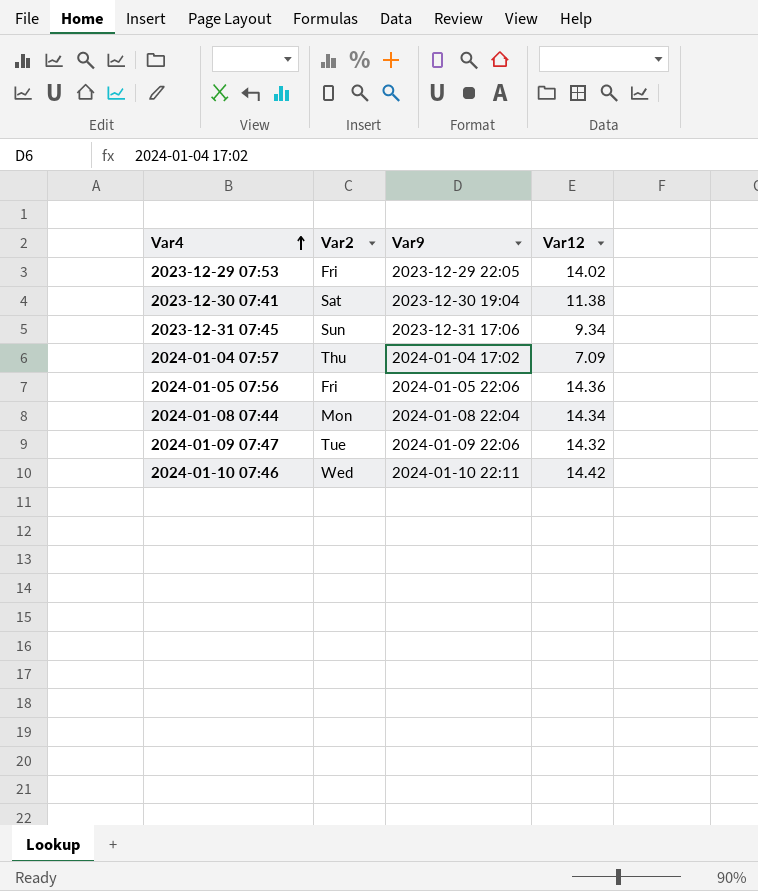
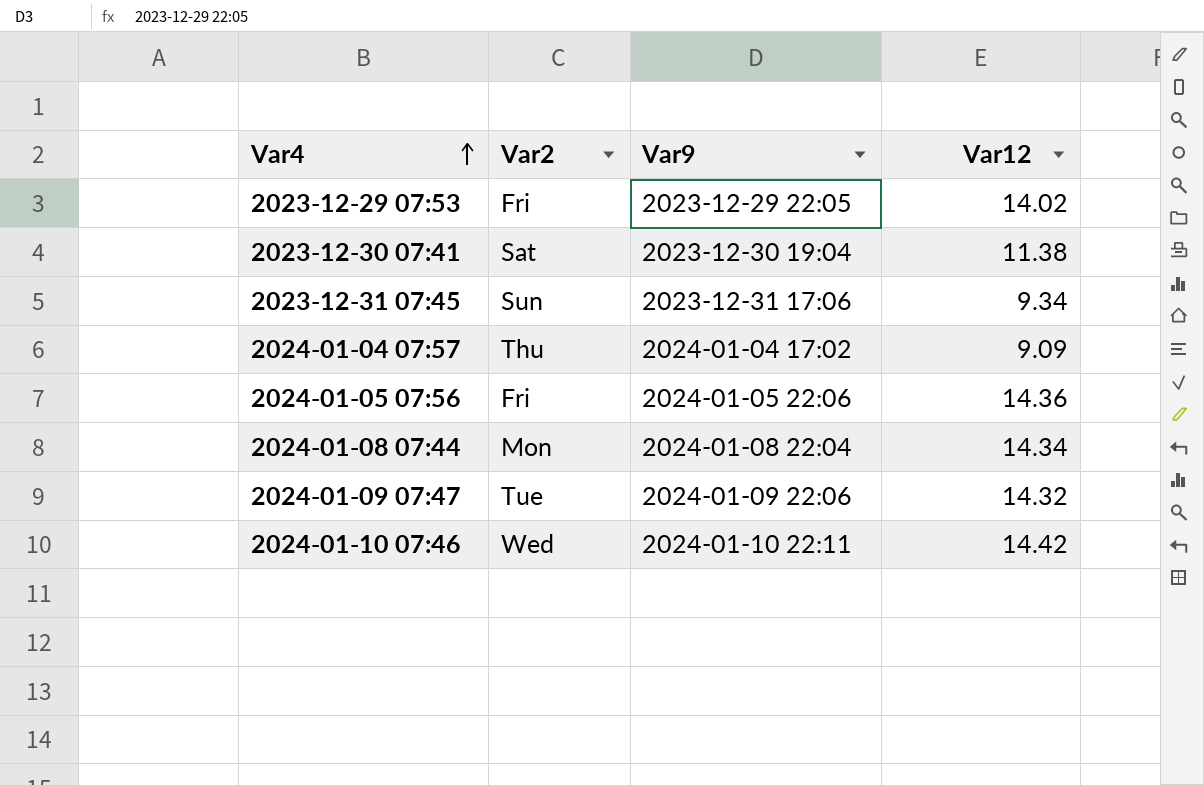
2024-01-04 07:57 | Var12: 7.09 -> 9.09

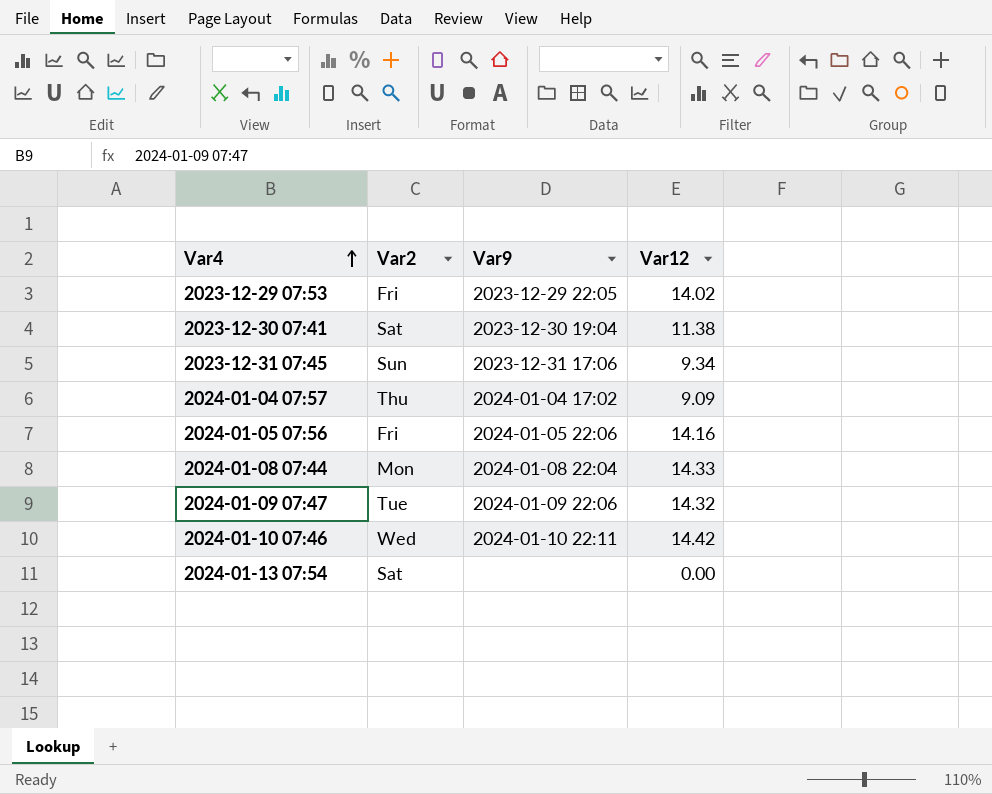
2024-01-05 07:56 | Var12: 14.36 -> 14.16
2024-01-08 07:44 | Var12: 14.34 -> 14.33
row 2024-01-13 07:54: none -> Sat | none | 0.00

